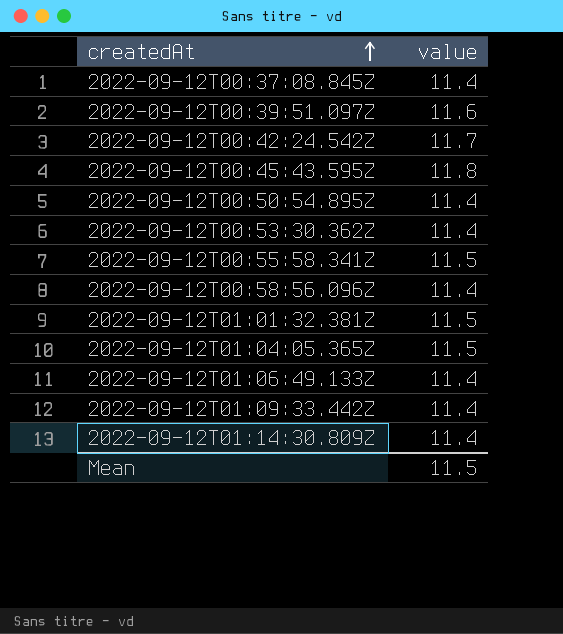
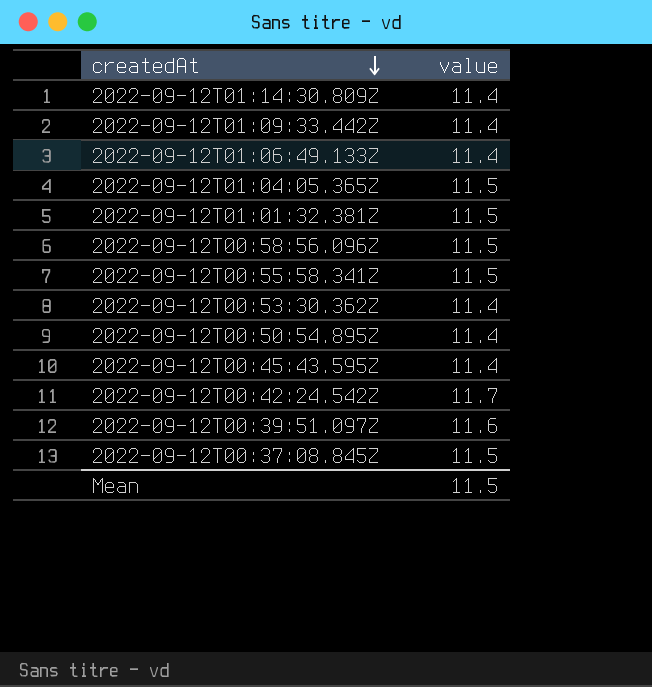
row order: createdAt ascending -> createdAt descending
2022-09-12T00:58:56.096Z | value: 11.4 -> 11.5
2022-09-12T00:45:43.595Z | value: 11.8 -> 11.4
2022-09-12T00:37:08.845Z | value: 11.4 -> 11.5

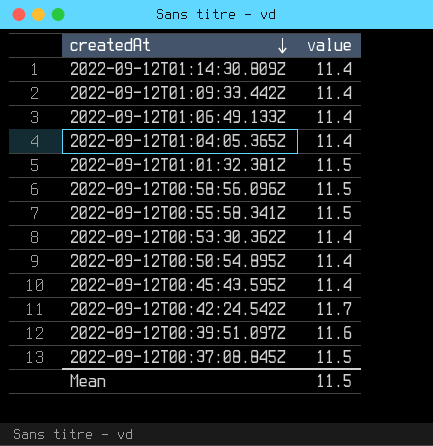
2022-09-12T01:04:05.365Z | value: 11.5 -> 11.4

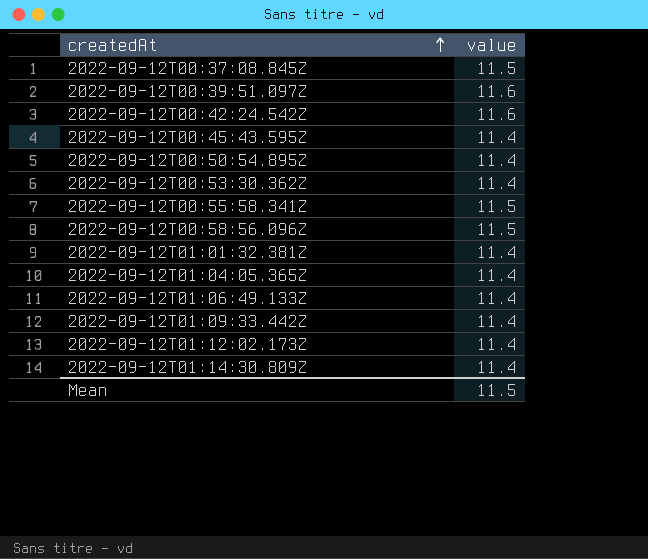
row order: createdAt descending -> createdAt ascending
2022-09-12T00:42:24.542Z | value: 11.7 -> 11.6
2022-09-12T01:01:32.381Z | value: 11.5 -> 11.4
row 2022-09-12T01:12:02.173Z: none -> 11.4

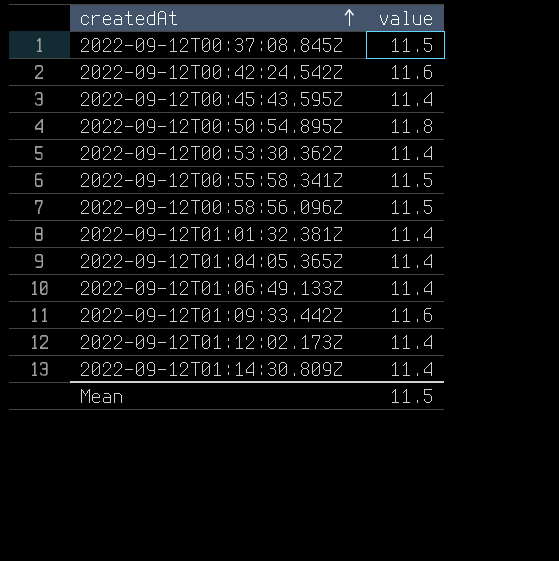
row 2022-09-12T00:39:51.097Z: 11.6 -> none
2022-09-12T00:50:54.895Z | value: 11.4 -> 11.8
2022-09-12T01:09:33.442Z | value: 11.4 -> 11.6

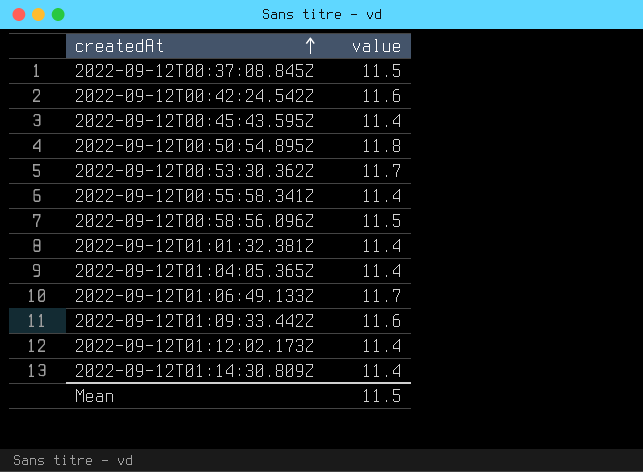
2022-09-12T00:53:30.362Z | value: 11.4 -> 11.7
2022-09-12T00:55:58.341Z | value: 11.5 -> 11.4
2022-09-12T01:06:49.133Z | value: 11.4 -> 11.7

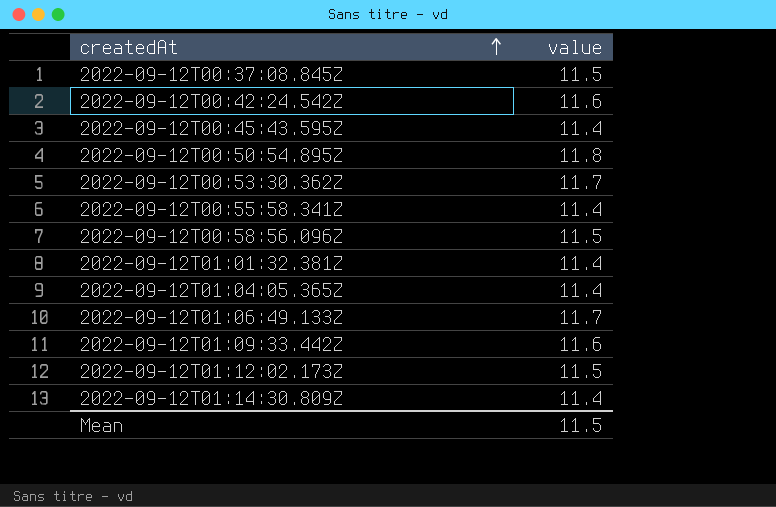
2022-09-12T01:12:02.173Z | value: 11.4 -> 11.5

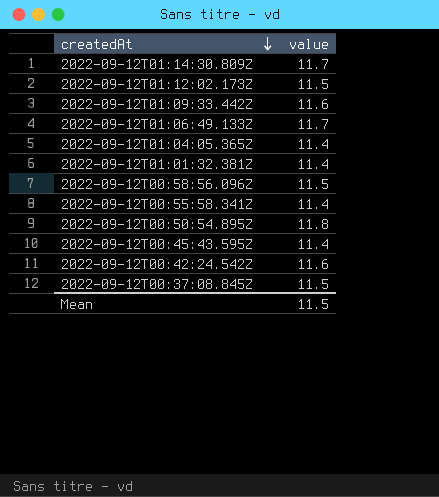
row order: createdAt ascending -> createdAt descending
row 2022-09-12T00:53:30.362Z: 11.7 -> none
2022-09-12T01:14:30.809Z | value: 11.4 -> 11.7

